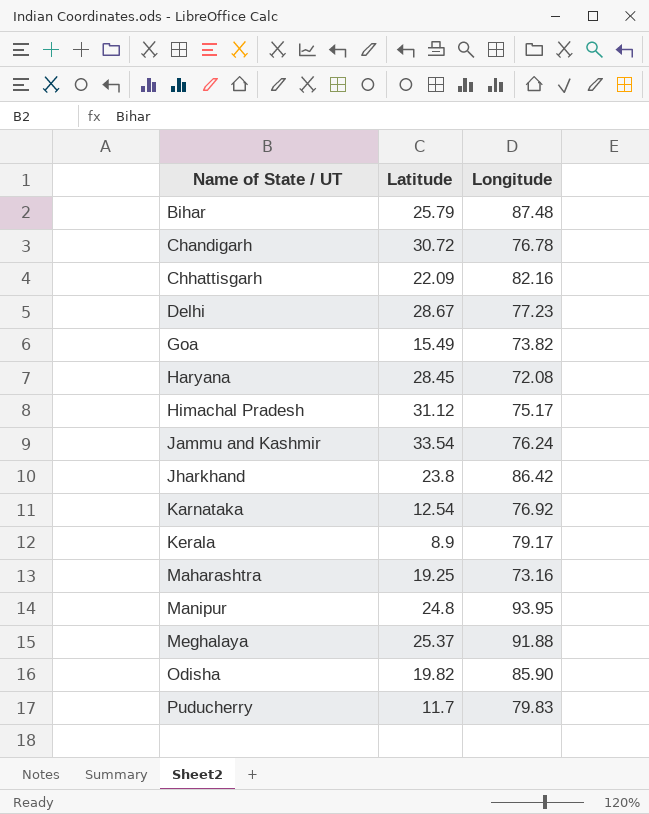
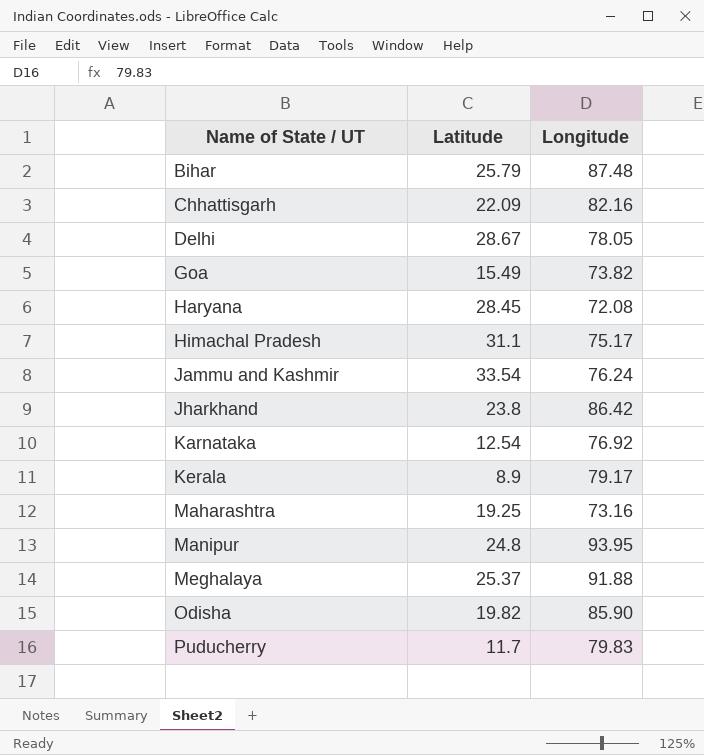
row Chandigarh: 30.72 | 76.78 -> none
Delhi | Longitude: 77.23 -> 78.05
Himachal Pradesh | Latitude: 31.12 -> 31.1

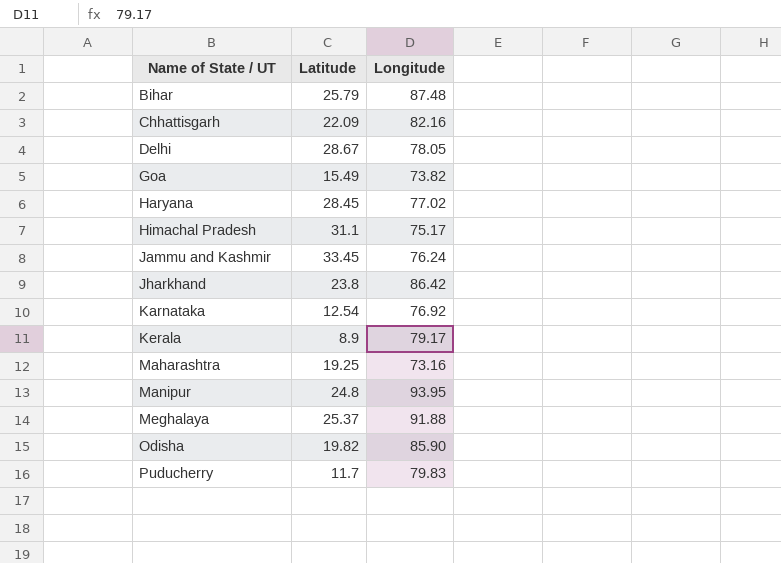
Haryana | Longitude: 72.08 -> 77.02
Jammu and Kashmir | Latitude: 33.54 -> 33.45

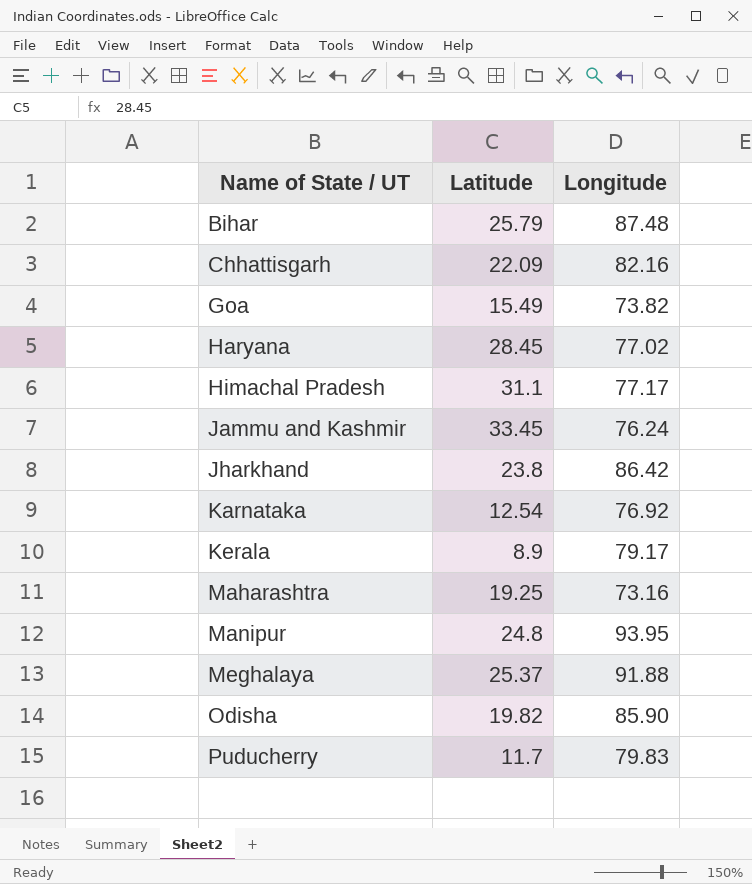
row Delhi: 28.67 | 78.05 -> none
Himachal Pradesh | Longitude: 75.17 -> 77.17

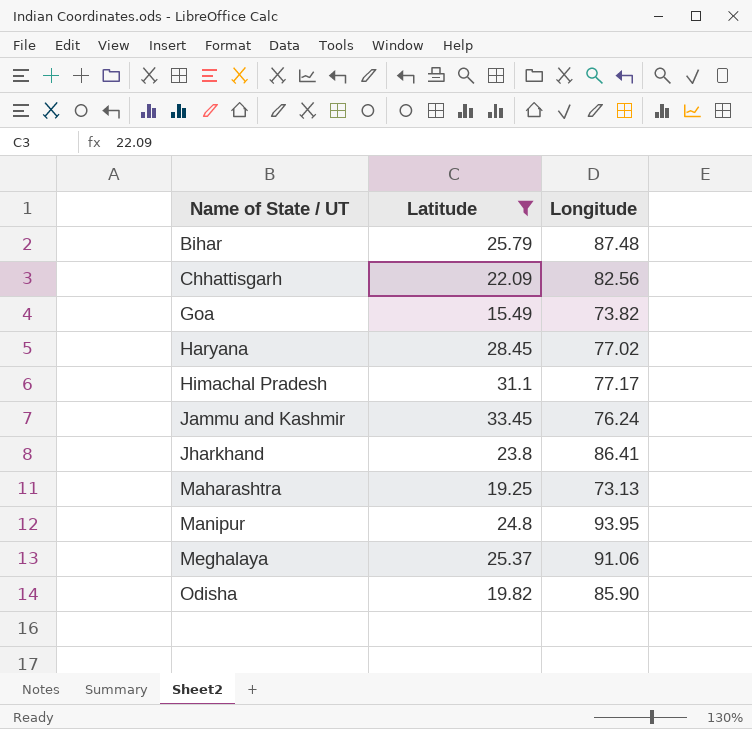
filter: none -> Latitude >= 15.49
Chhattisgarh | Longitude: 82.16 -> 82.56
Jharkhand | Longitude: 86.42 -> 86.41
Maharashtra | Longitude: 73.16 -> 73.13
Meghalaya | Longitude: 91.88 -> 91.06

